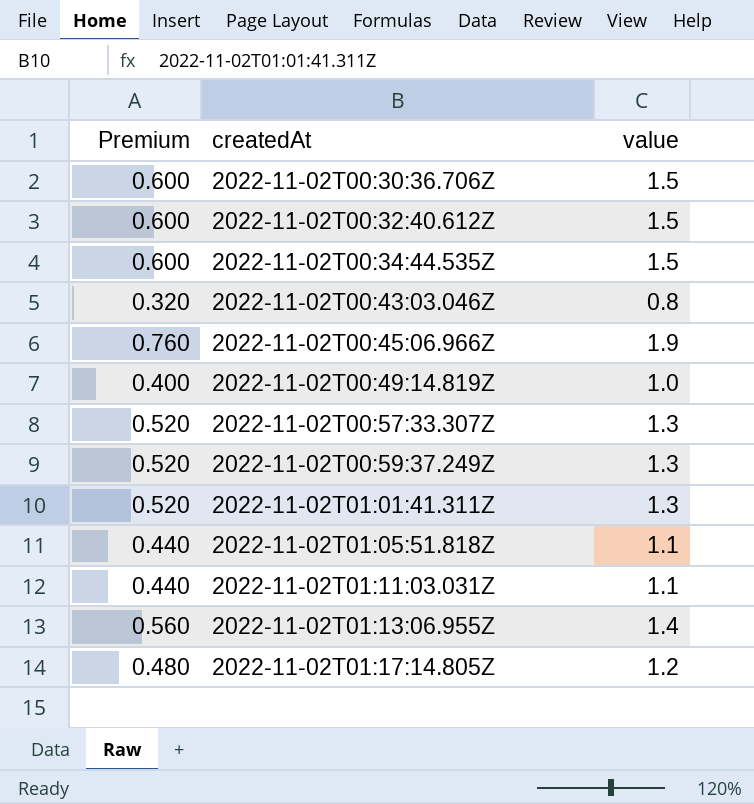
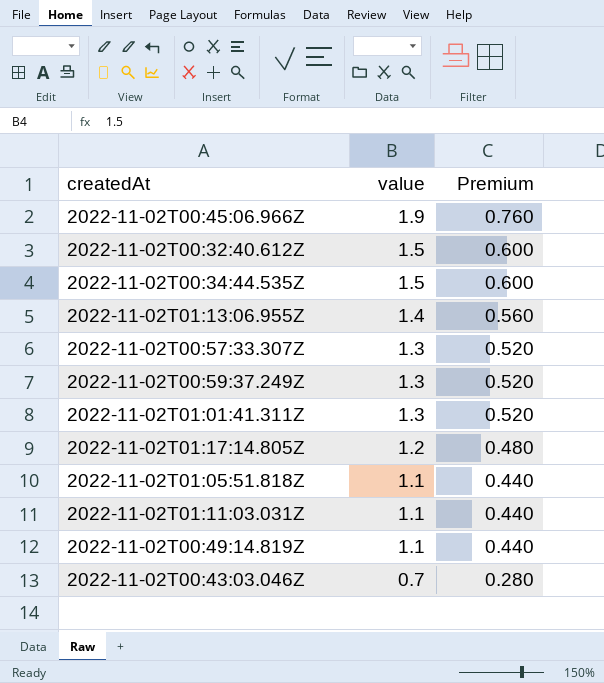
row order: createdAt ascending -> value descending
column Premium | position: 1 -> 3
row 2022-11-02T00:30:36.706Z: 0.600 | 1.5 -> none
2022-11-02T00:49:14.819Z | value: 1.0 -> 1.1
2022-11-02T00:49:14.819Z | Premium: 0.400 -> 0.440
2022-11-02T00:43:03.046Z | value: 0.8 -> 0.7
2022-11-02T00:43:03.046Z | Premium: 0.320 -> 0.280

